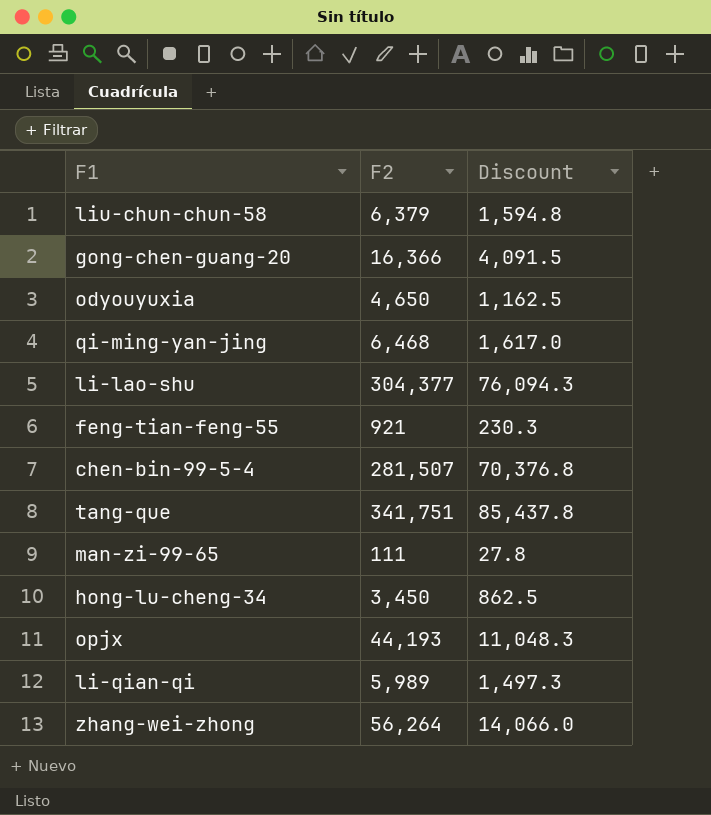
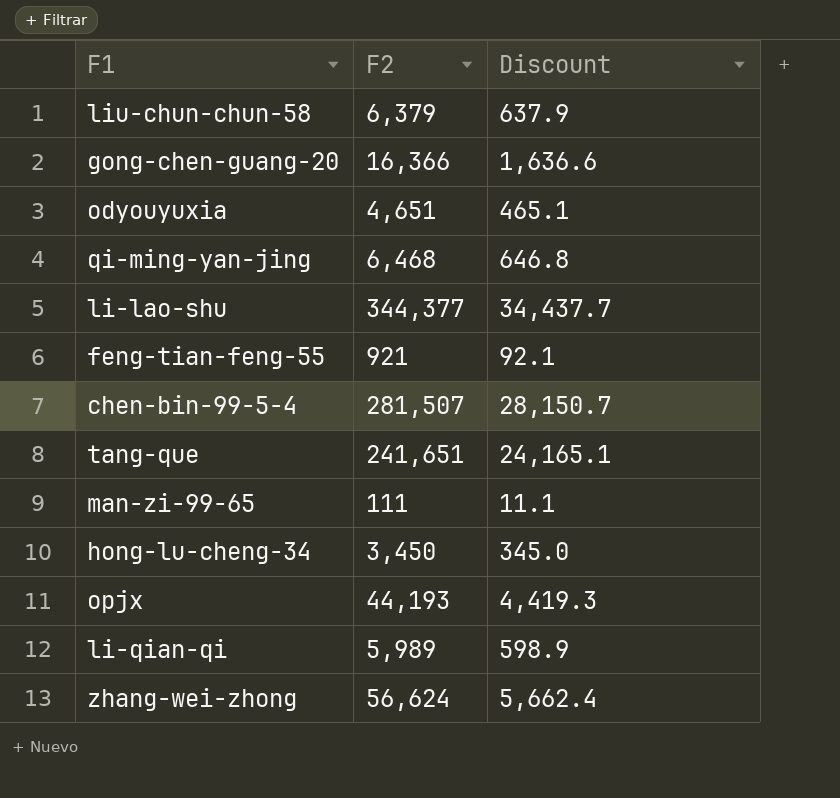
column Discount | formula: [F2] * 0.25 -> [F2] * 0.1
odyouyuxia | F2: 4,650 -> 4,651
li-lao-shu | F2: 304,377 -> 344,377
tang-que | F2: 341,751 -> 241,651
zhang-wei-zhong | F2: 56,264 -> 56,624

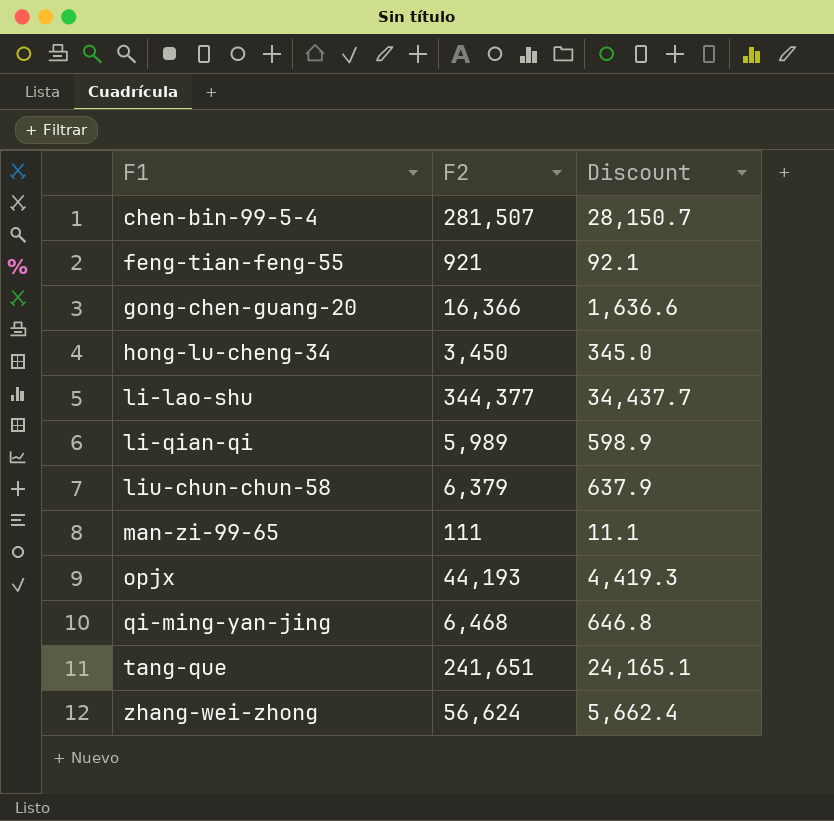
row order: none -> F1 ascending
row odyouyuxia: 4,651 | 465.1 -> none

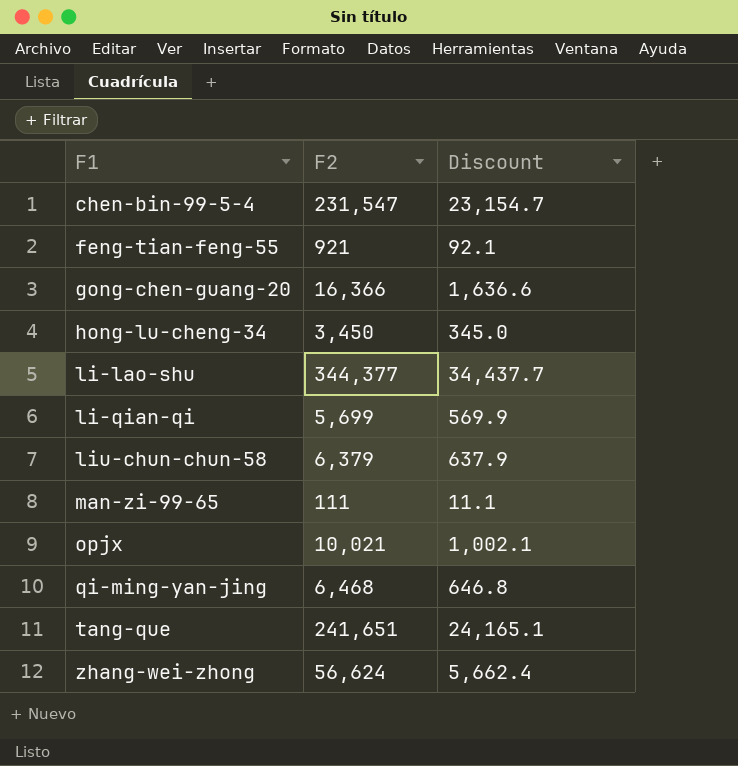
chen-bin-99-5-4 | F2: 281,507 -> 231,547
chen-bin-99-5-4 | Discount: 28,150.7 -> 23,154.7
li-qian-qi | F2: 5,989 -> 5,699
li-qian-qi | Discount: 598.9 -> 569.9
opjx | F2: 44,193 -> 10,021
opjx | Discount: 4,419.3 -> 1,002.1

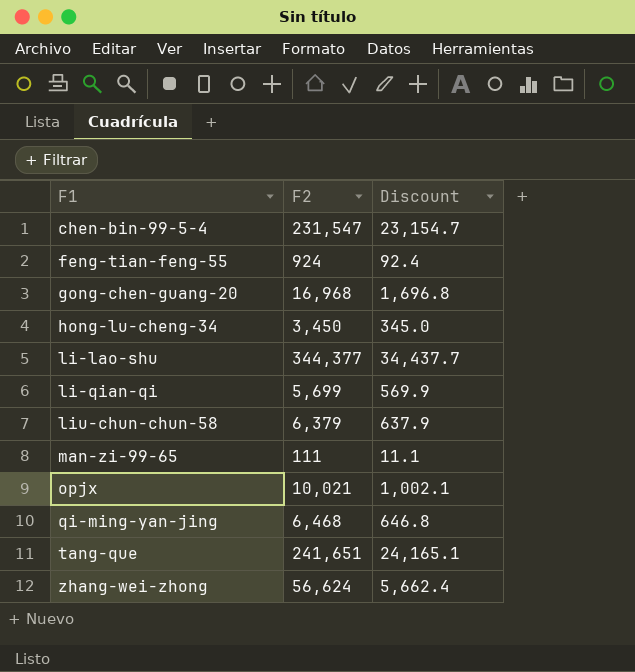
feng-tian-feng-55 | F2: 921 -> 924
feng-tian-feng-55 | Discount: 92.1 -> 92.4
gong-chen-guang-20 | F2: 16,366 -> 16,968
gong-chen-guang-20 | Discount: 1,636.6 -> 1,696.8

